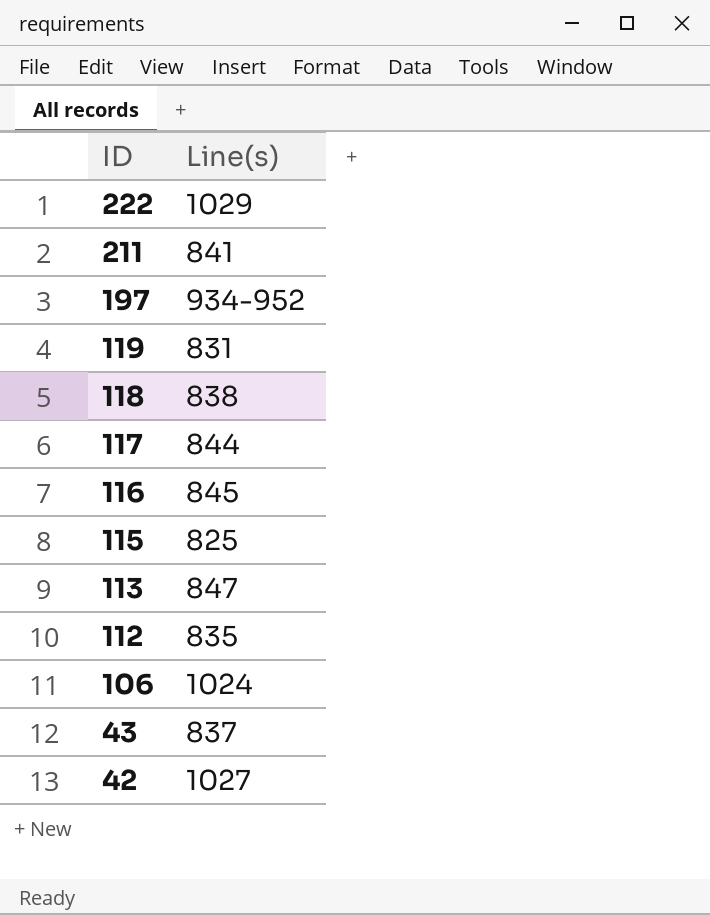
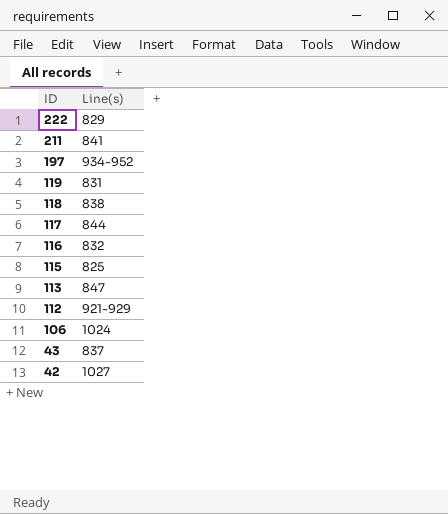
222 | Line(s): 1029 -> 829
116 | Line(s): 845 -> 832
112 | Line(s): 835 -> 921-929

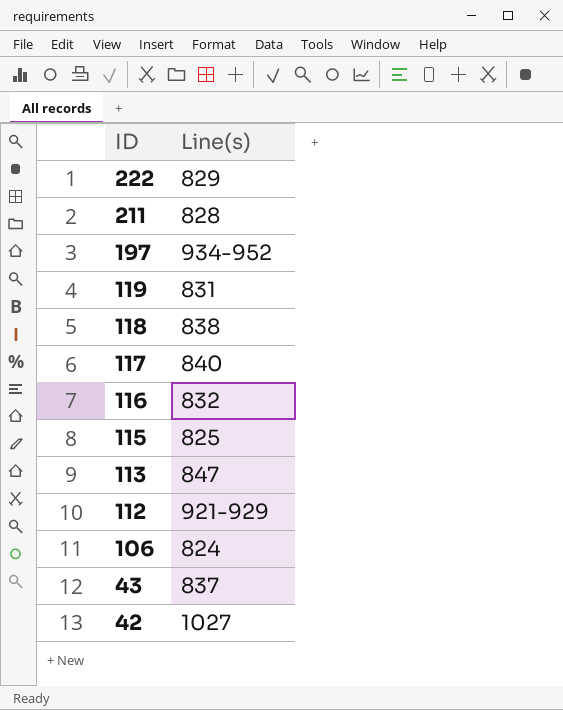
211 | Line(s): 841 -> 828
117 | Line(s): 844 -> 840
106 | Line(s): 1024 -> 824

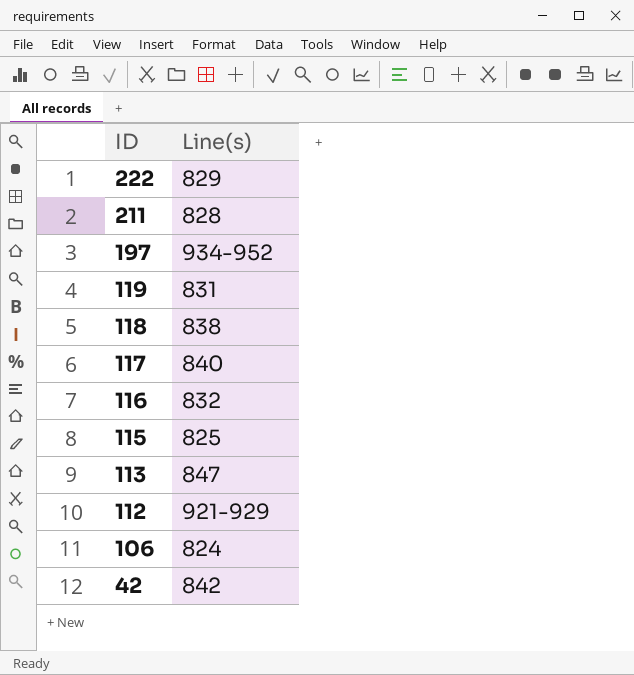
row 43: 837 -> none
42 | Line(s): 1027 -> 842

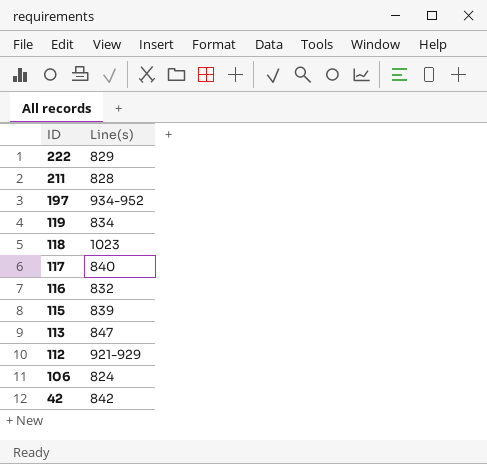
119 | Line(s): 831 -> 834
118 | Line(s): 838 -> 1023
115 | Line(s): 825 -> 839

